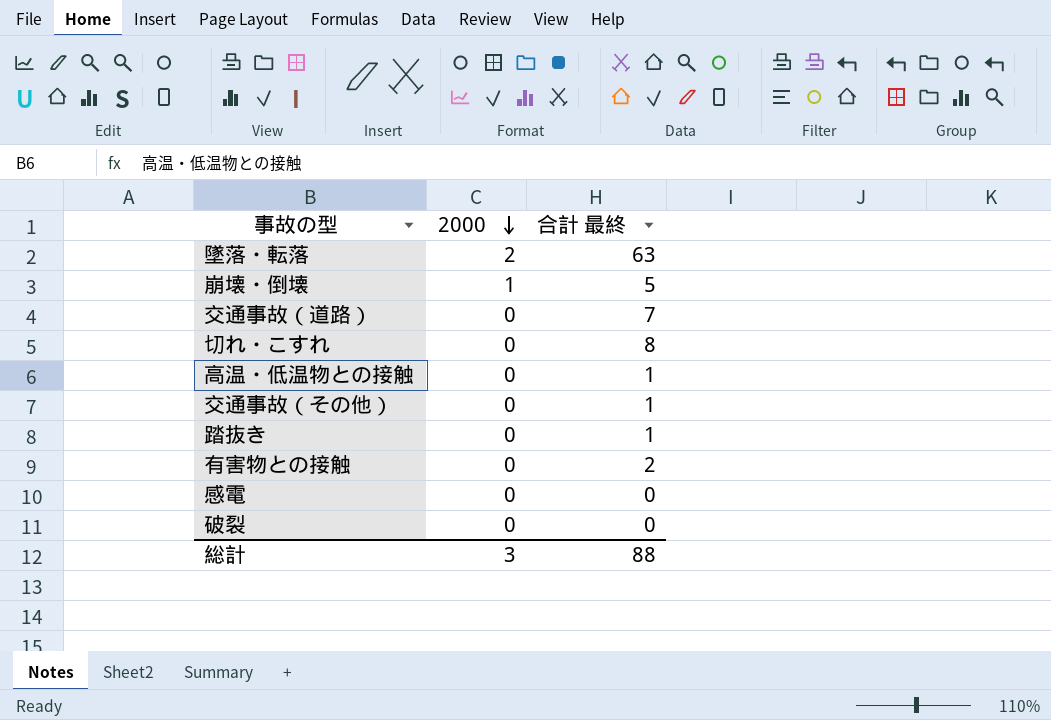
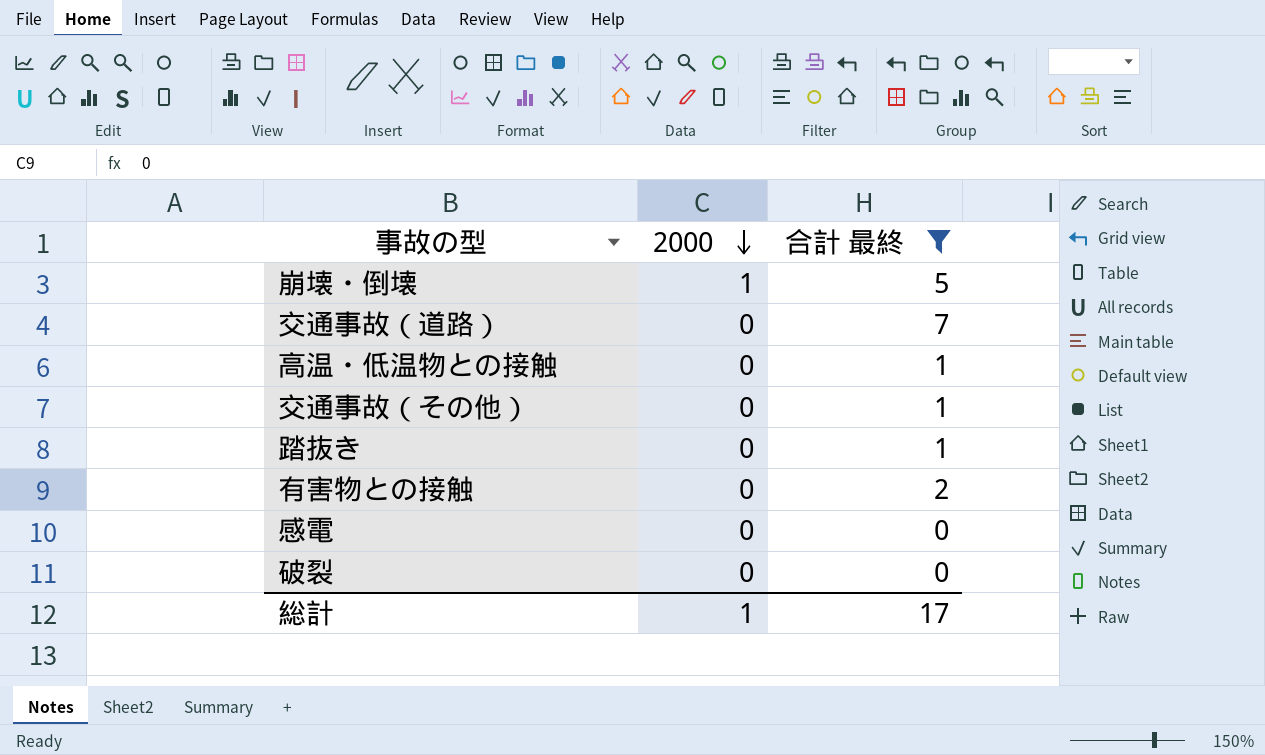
filter: none -> 合計 最終 <= 7
総計 | 2000: 3 -> 1
総計 | 合計 最終: 88 -> 17

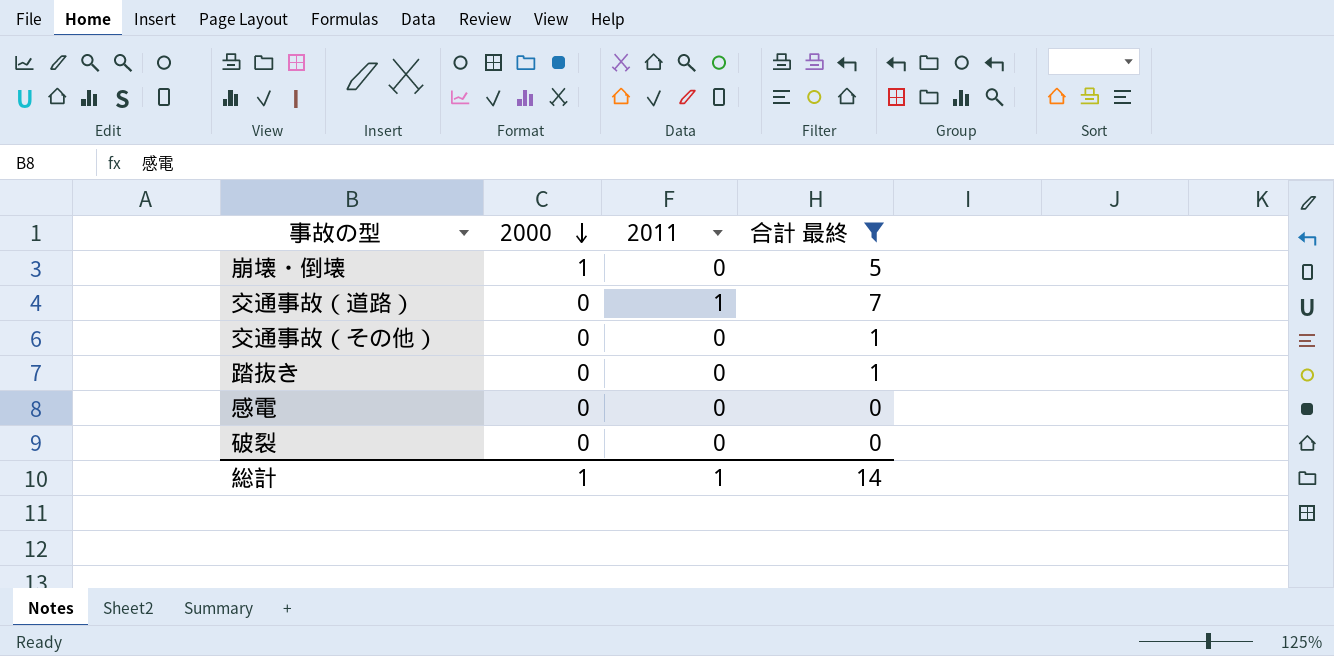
column 2011 | position: none -> 3
row 高温・低温物との接触: 0 | 1 -> none
row 有害物との接触: 0 | 2 -> none
総計 | 合計 最終: 17 -> 14

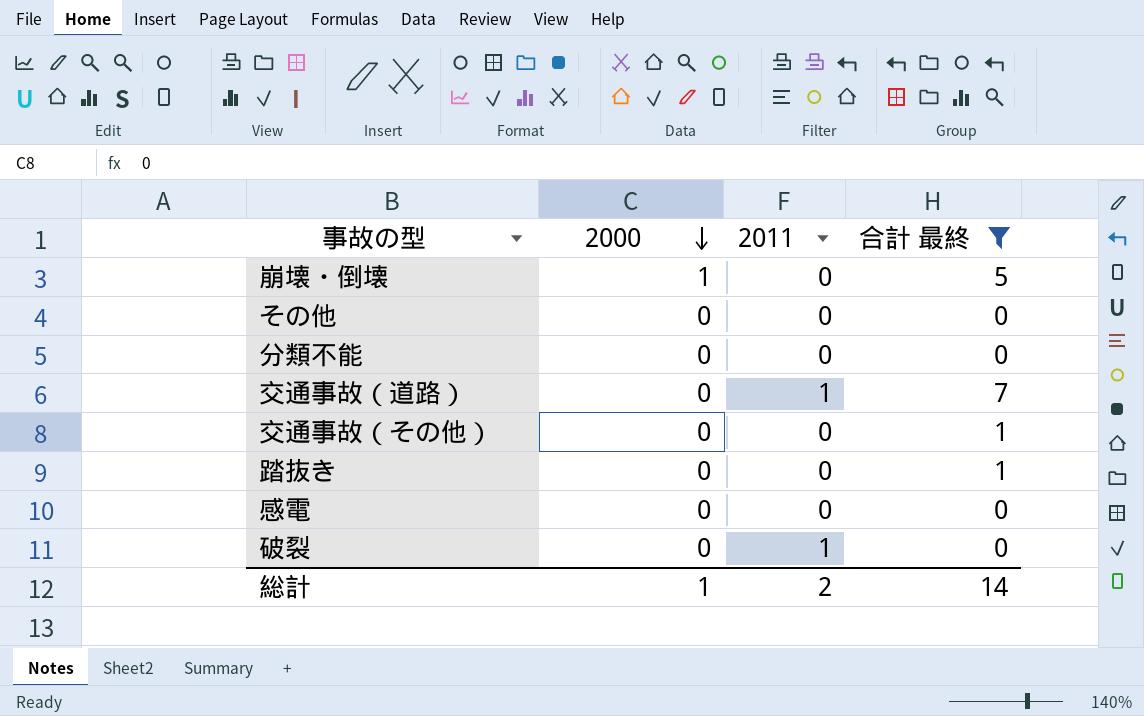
row その他: none -> 0 | 0 | 0
row 分類不能: none -> 0 | 0 | 0
破裂 | 2011: 0 -> 1
総計 | 2011: 1 -> 2

